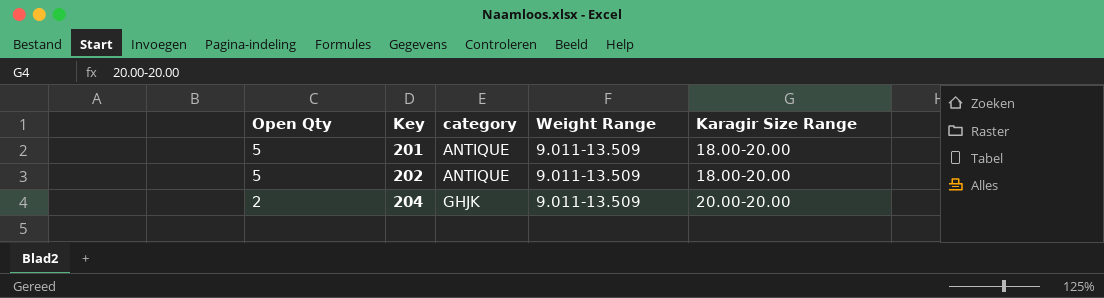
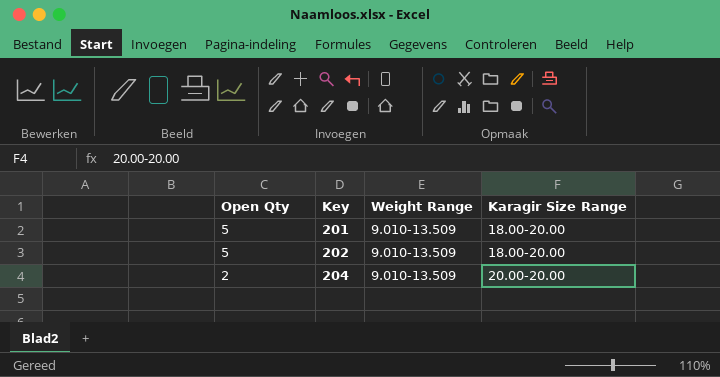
column category | position: 3 -> none
201 | Weight Range: 9.011-13.509 -> 9.010-13.509
202 | Weight Range: 9.011-13.509 -> 9.010-13.509
204 | Weight Range: 9.011-13.509 -> 9.010-13.509

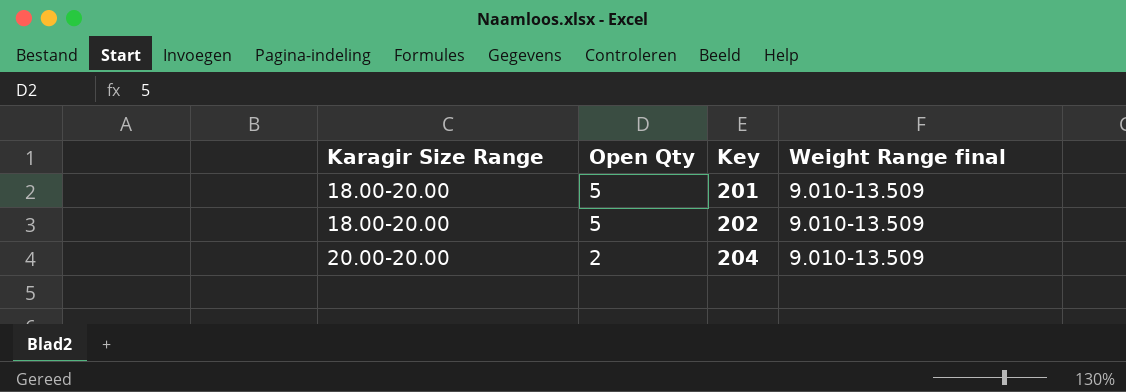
column Karagir Size Range | position: 4 -> 1
column name: Weight Range -> Weight Range final

